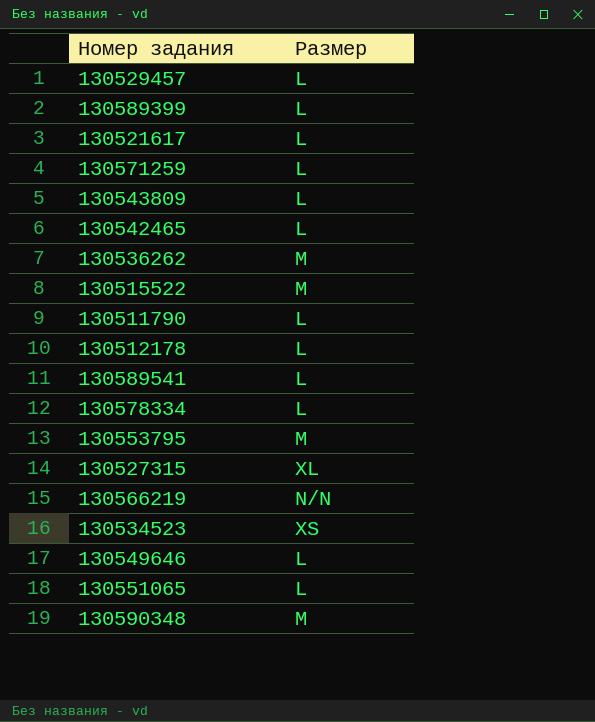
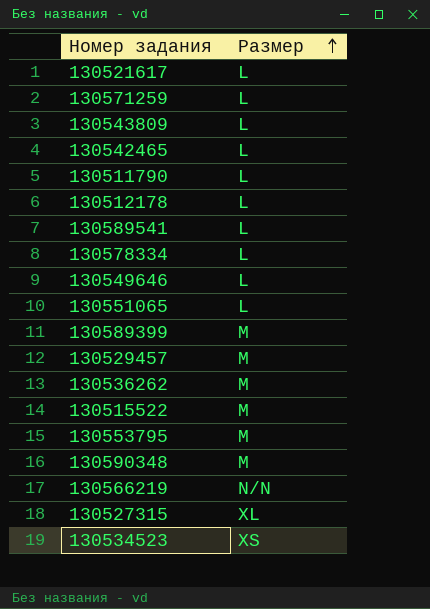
row order: none -> Размер ascending
130589399 | Размер: L -> M
130529457 | Размер: L -> M

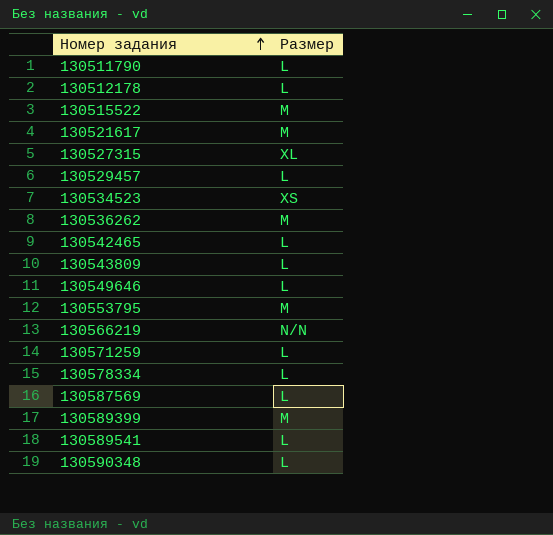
row order: Размер ascending -> Номер задания ascending
row 130551065: L -> none
130521617 | Размер: L -> M
130529457 | Размер: M -> L
row 130587569: none -> L
130590348 | Размер: M -> L

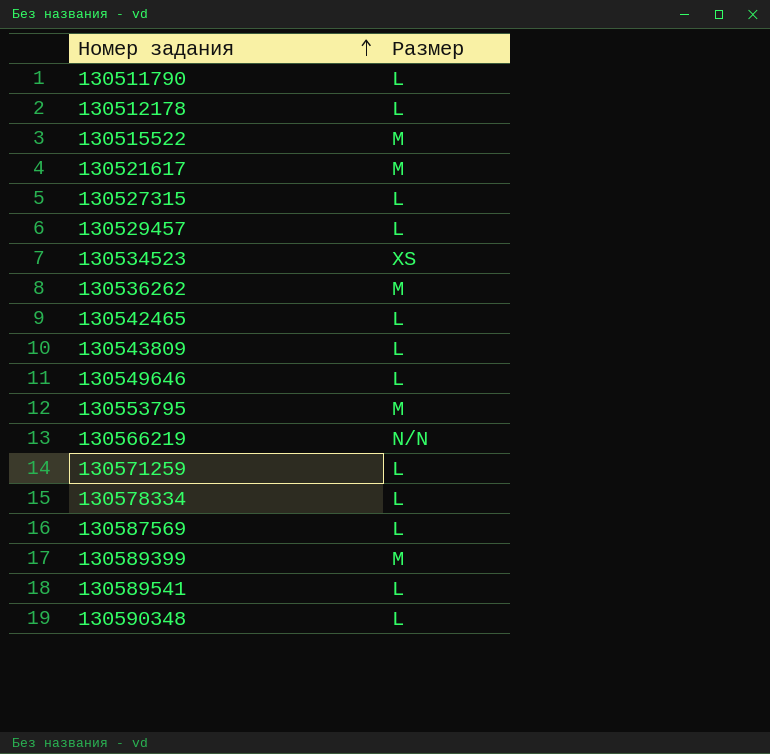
130527315 | Размер: XL -> L

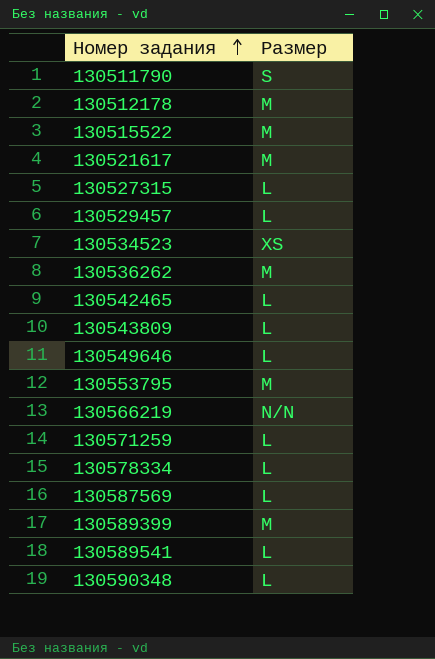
130511790 | Размер: L -> S
130512178 | Размер: L -> M

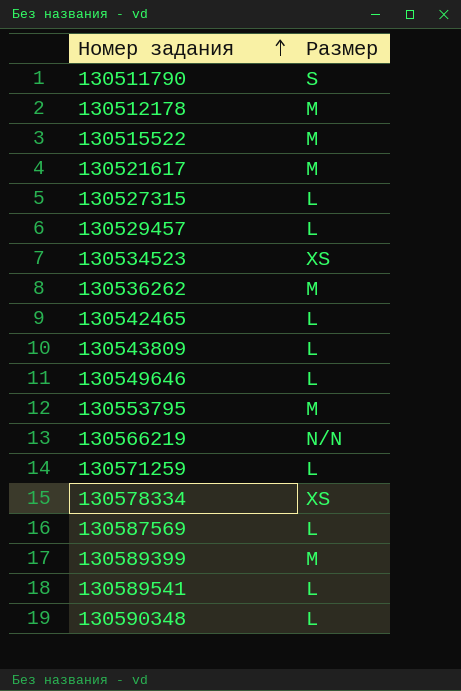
130578334 | Размер: L -> XS

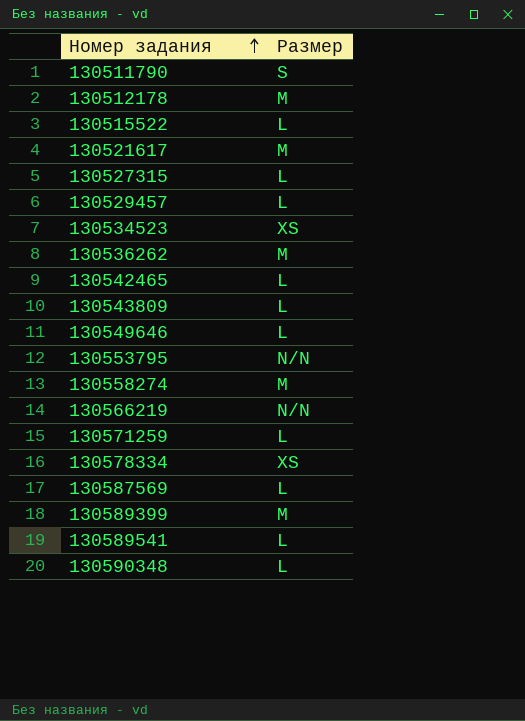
130515522 | Размер: M -> L
130553795 | Размер: M -> N/N
row 130558274: none -> M

